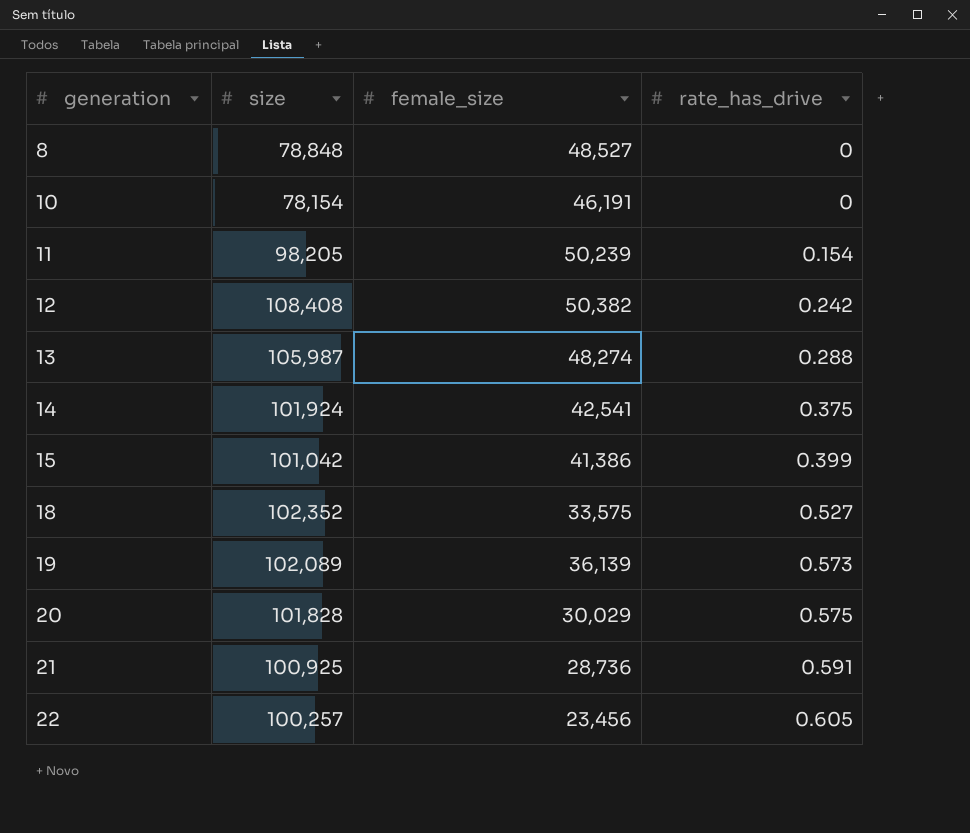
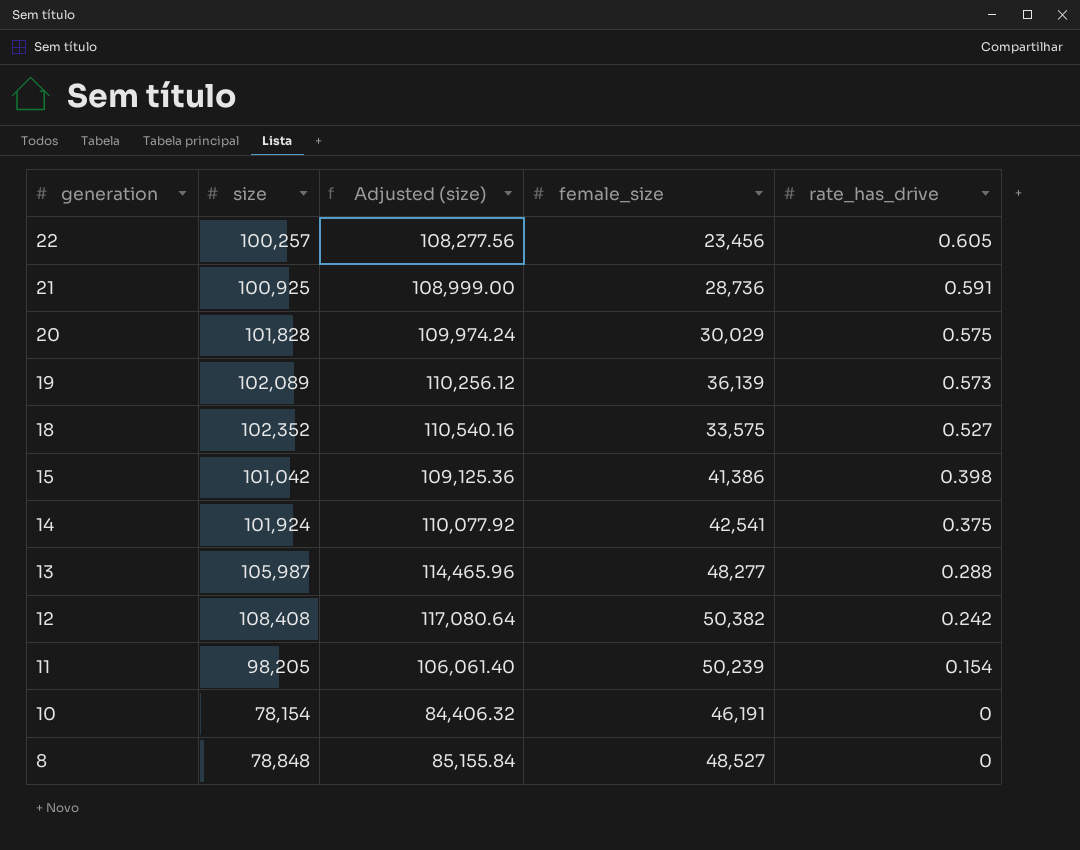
row order: generation ascending -> generation descending
column Adjusted (size) | formula: none -> [size] * 1.08
15 | rate_has_drive: 0.399 -> 0.398
13 | female_size: 48,274 -> 48,277

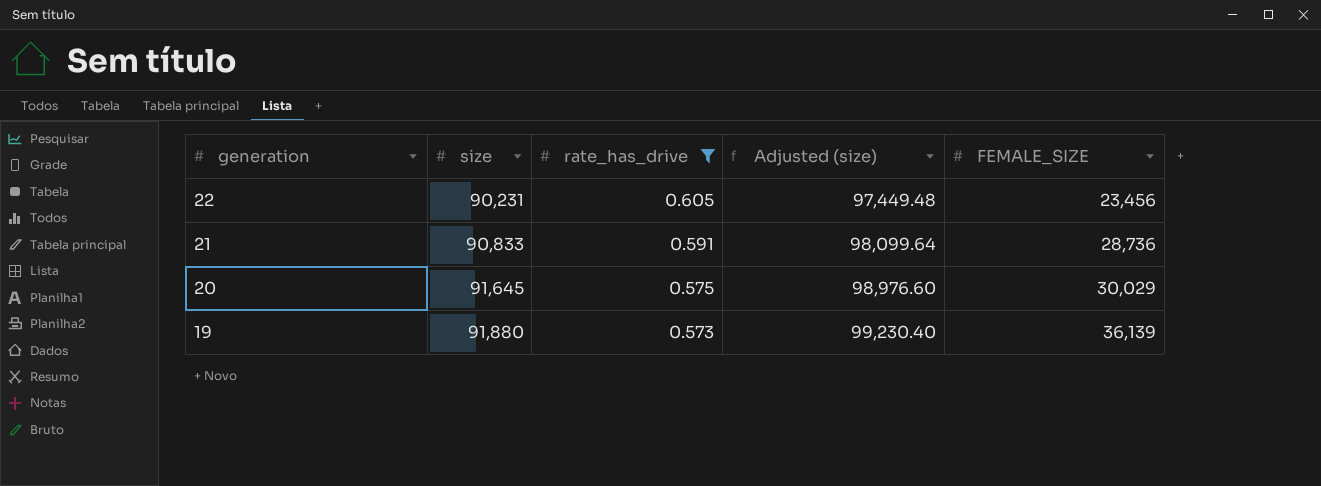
filter: none -> rate_has_drive >= 0.573
column rate_has_drive | position: 5 -> 3
column name: female_size -> FEMALE_SIZE
22 | size: 100,257 -> 90,231
22 | Adjusted (size): 108,277.56 -> 97,449.48
21 | size: 100,925 -> 90,833
21 | Adjusted (size): 108,999.00 -> 98,099.64
20 | size: 101,828 -> 91,645
20 | Adjusted (size): 109,974.24 -> 98,976.60
19 | size: 102,089 -> 91,880
19 | Adjusted (size): 110,256.12 -> 99,230.40

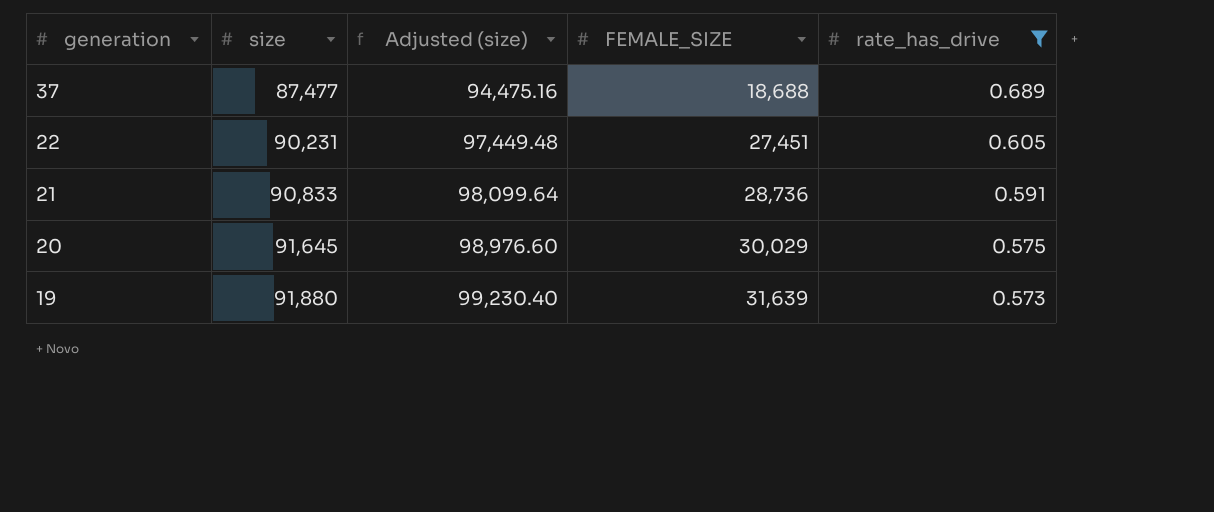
column rate_has_drive | position: 3 -> 5
row 37: none -> 87,477 | 94,475.16 | 18,688 | 0.689
22 | FEMALE_SIZE: 23,456 -> 27,451
19 | FEMALE_SIZE: 36,139 -> 31,639

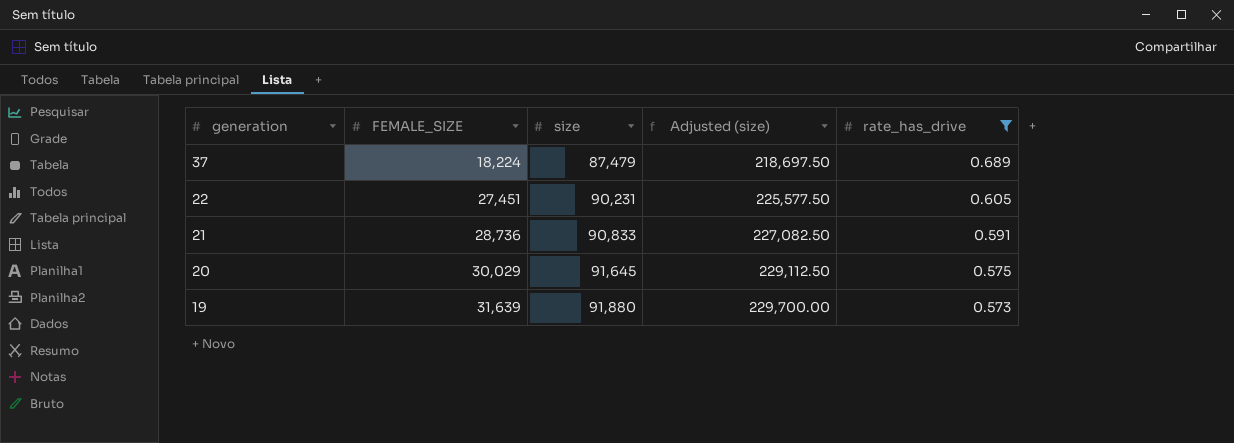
column FEMALE_SIZE | position: 4 -> 2
column Adjusted (size) | formula: [size] * 1.08 -> [size] * 2.5
37 | FEMALE_SIZE: 18,688 -> 18,224
37 | size: 87,477 -> 87,479

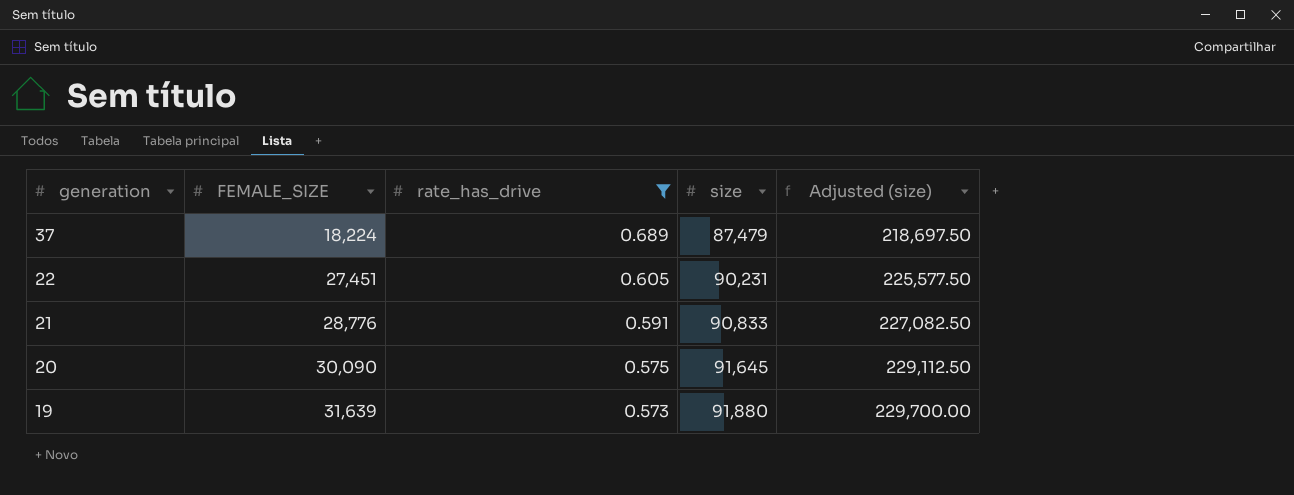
column rate_has_drive | position: 5 -> 3
21 | FEMALE_SIZE: 28,736 -> 28,776
20 | FEMALE_SIZE: 30,029 -> 30,090

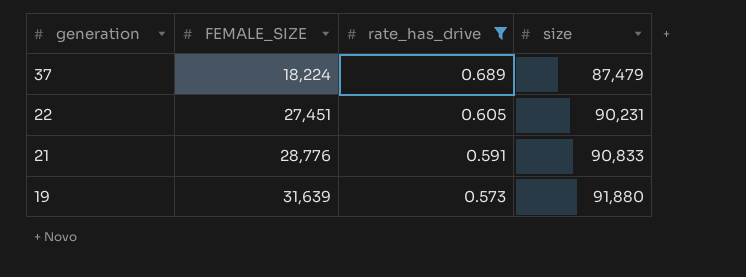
column Adjusted (size) | formula: [size] * 2.5 -> none
row 20: 30,090 | 0.575 | 91,645 | 229,112.50 -> none

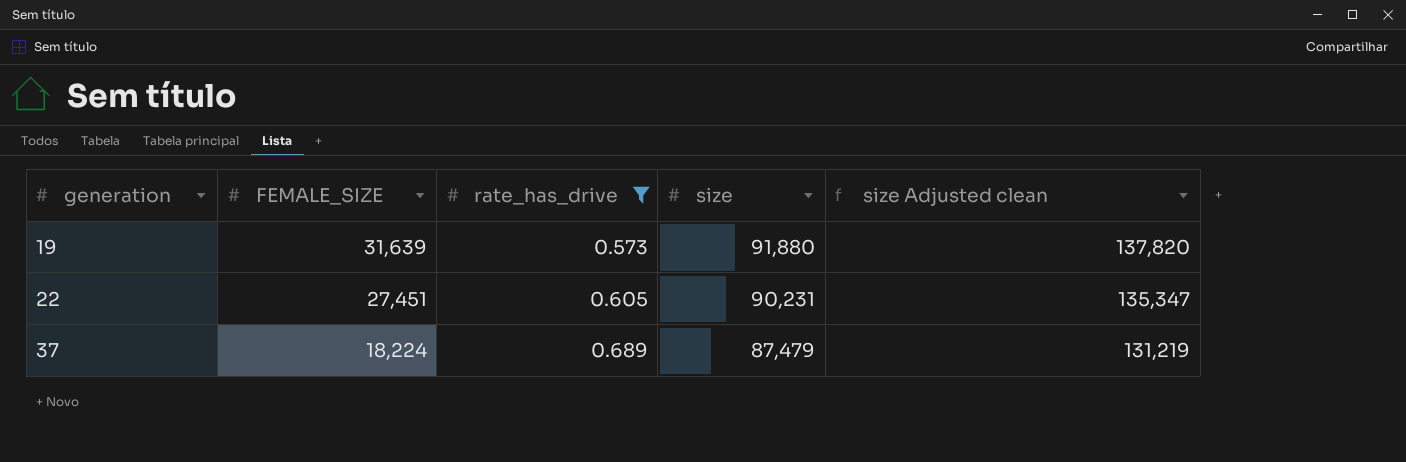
row order: generation descending -> generation ascending
column size Adjusted clean | formula: none -> [size] * 1.5
row 21: 28,776 | 0.591 | 90,833 -> none

